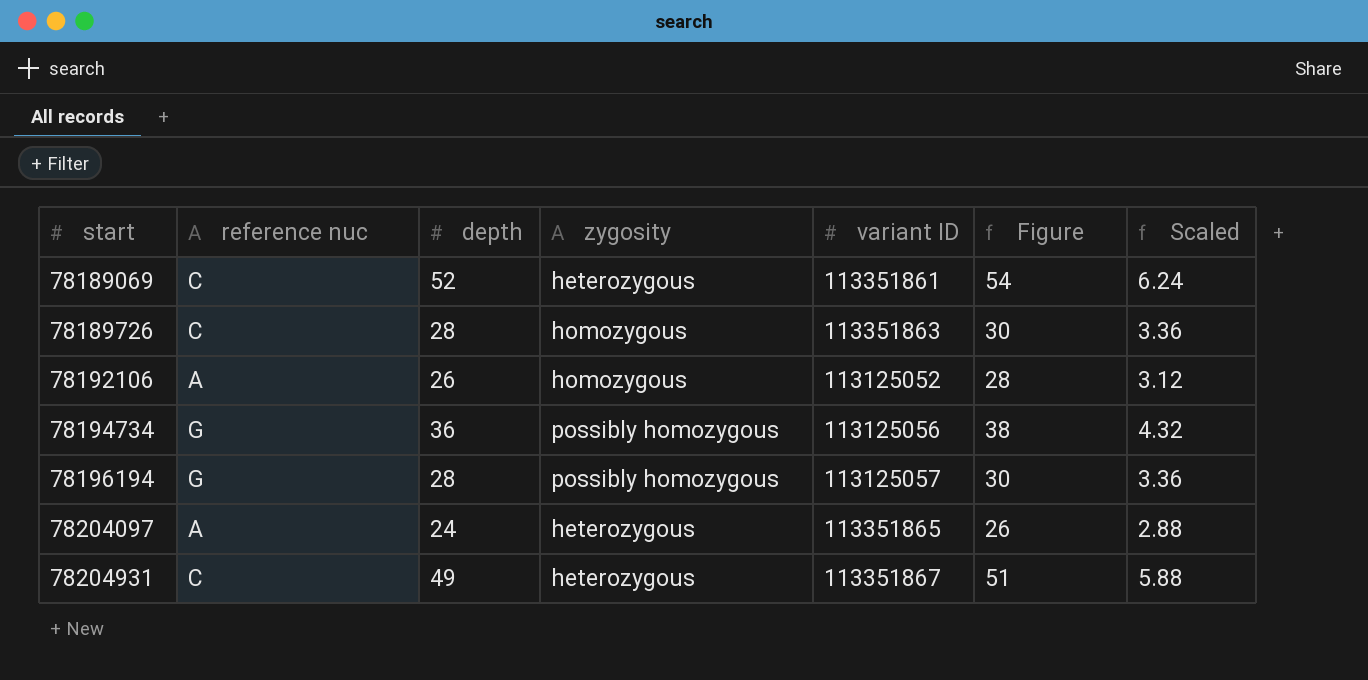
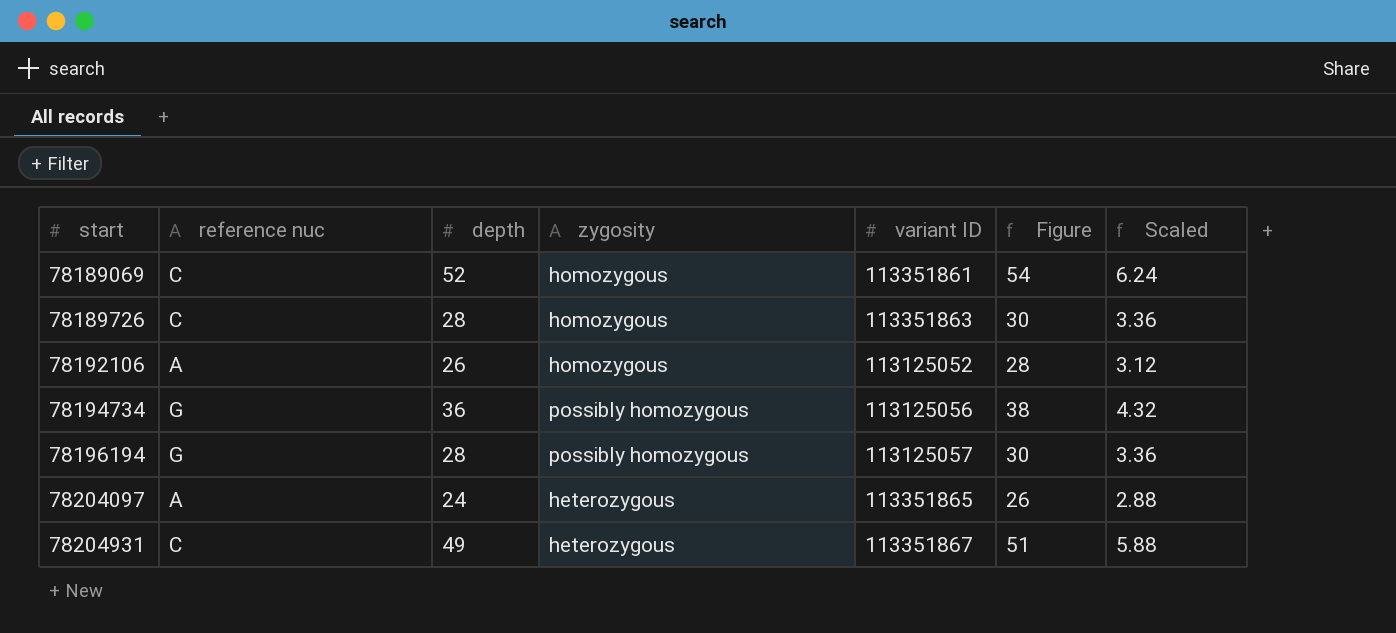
78189069 | zygosity: heterozygous -> homozygous

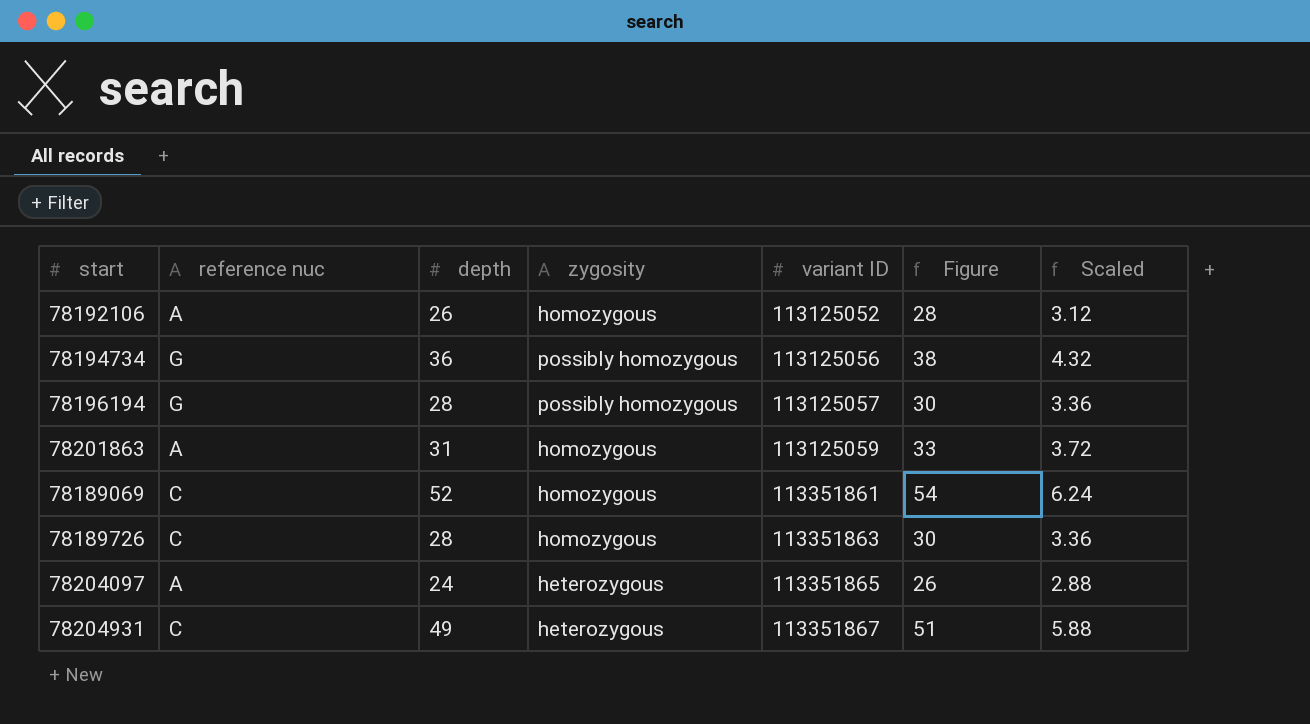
row order: start ascending -> variant ID ascending
row 78201863: none -> A | 31 | homozygous | 113125059 | 33 | 3.72

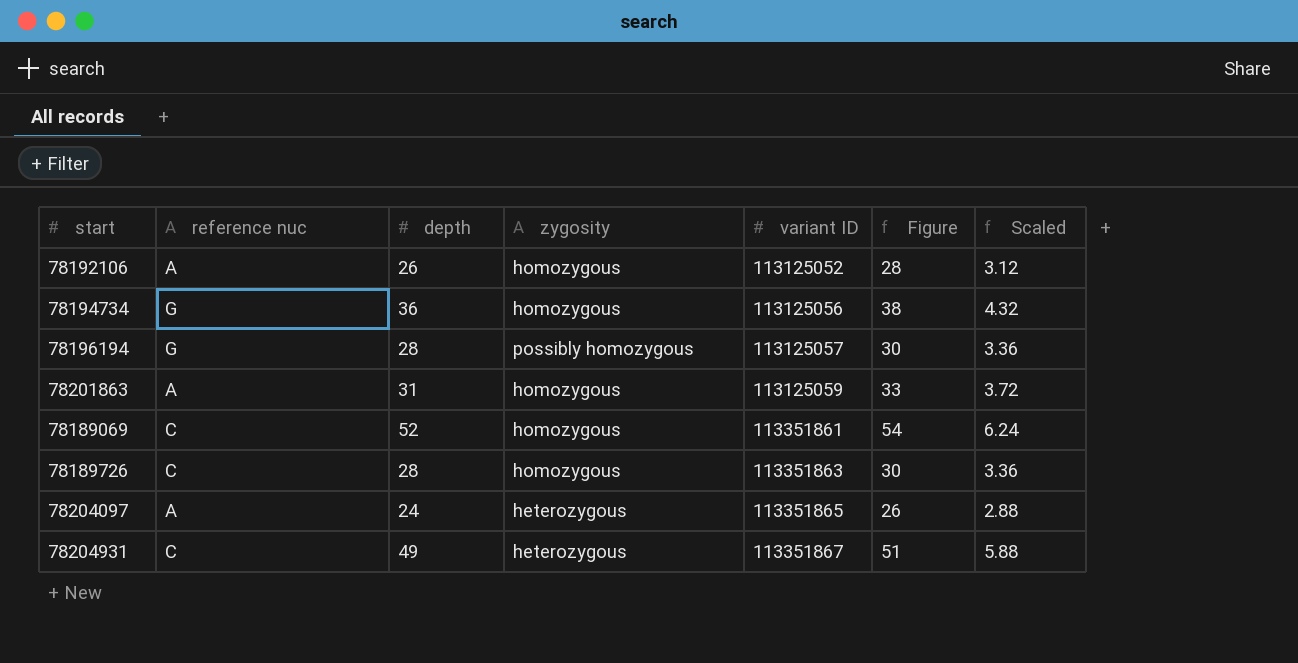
78194734 | zygosity: possibly homozygous -> homozygous

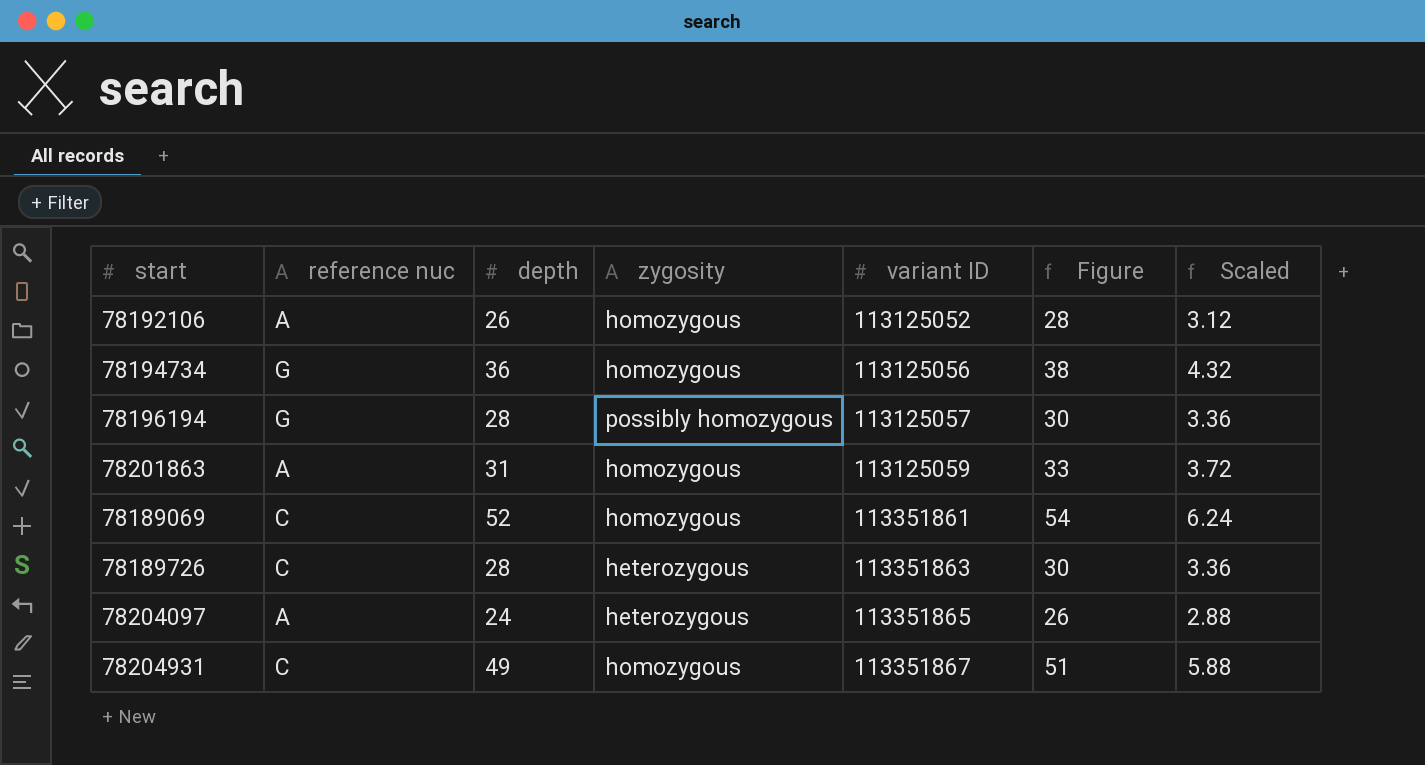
78189726 | zygosity: homozygous -> heterozygous
78204931 | zygosity: heterozygous -> homozygous

